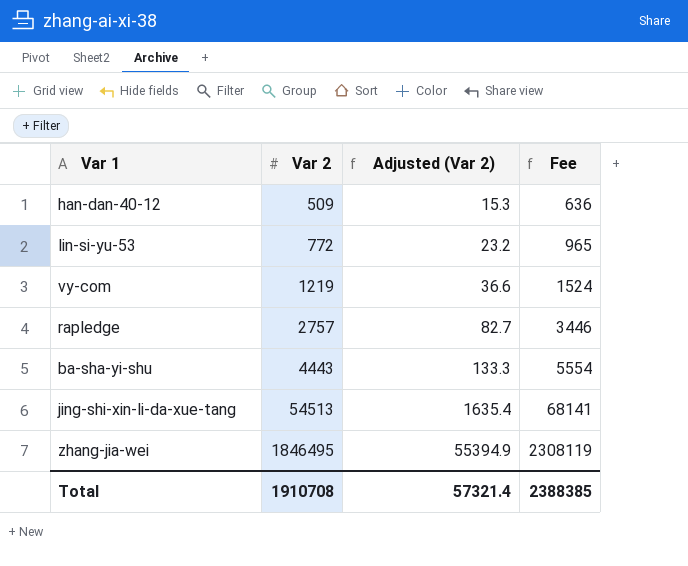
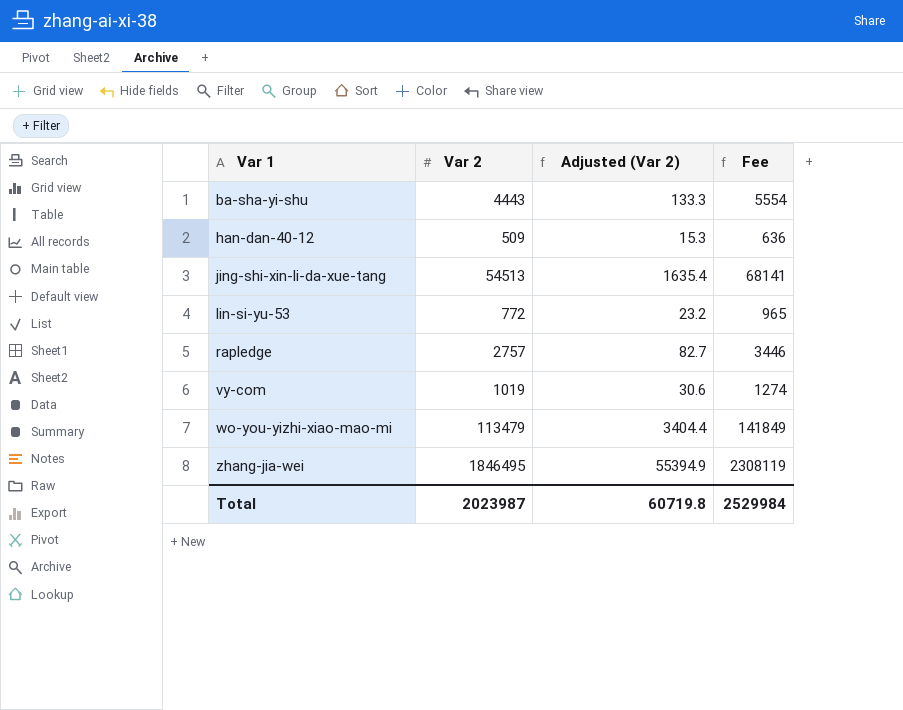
row order: Var 2 ascending -> Var 1 ascending
vy-com | Var 2: 1219 -> 1019
vy-com | Adjusted (Var 2): 36.6 -> 30.6
vy-com | Fee: 1524 -> 1274
row wo-you-yizhi-xiao-mao-mi: none -> 113479 | 3404.4 | 141849
Total | Var 2: 1910708 -> 2023987
Total | Adjusted (Var 2): 57321.4 -> 60719.8
Total | Fee: 2388385 -> 2529984

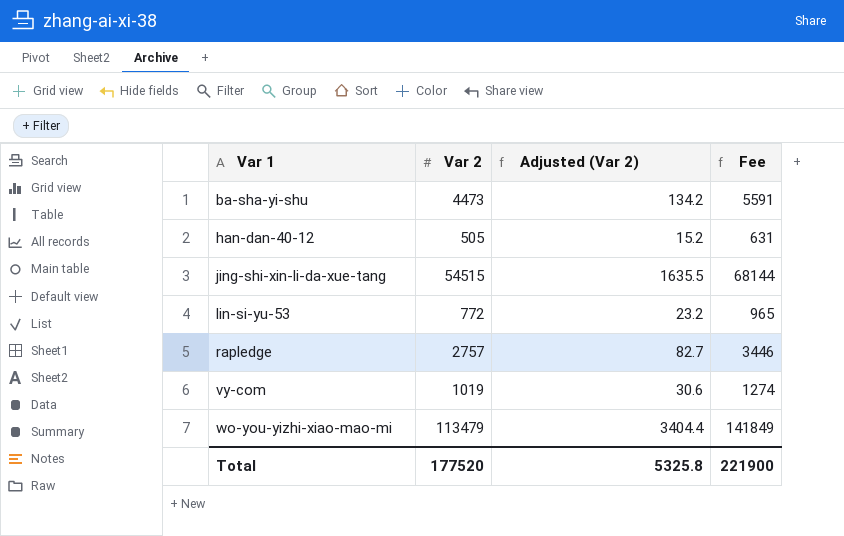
row zhang-jia-wei: 1846495 | 55394.9 | 2308119 -> none
ba-sha-yi-shu | Var 2: 4443 -> 4473
ba-sha-yi-shu | Adjusted (Var 2): 133.3 -> 134.2
ba-sha-yi-shu | Fee: 5554 -> 5591
han-dan-40-12 | Var 2: 509 -> 505
han-dan-40-12 | Adjusted (Var 2): 15.3 -> 15.2
han-dan-40-12 | Fee: 636 -> 631
jing-shi-xin-li-da-xue-tang | Var 2: 54513 -> 54515
jing-shi-xin-li-da-xue-tang | Adjusted (Var 2): 1635.4 -> 1635.5
jing-shi-xin-li-da-xue-tang | Fee: 68141 -> 68144
Total | Var 2: 2023987 -> 177520
Total | Adjusted (Var 2): 60719.8 -> 5325.8
Total | Fee: 2529984 -> 221900

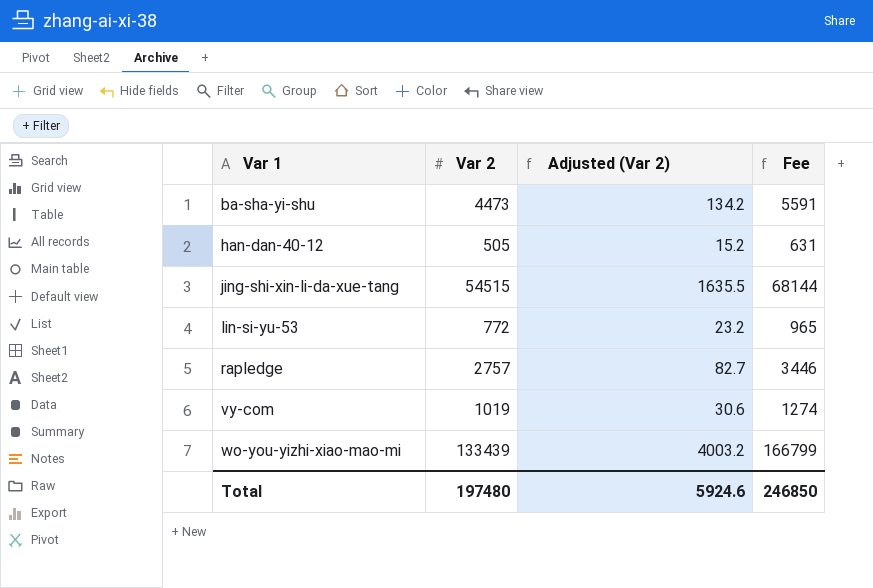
wo-you-yizhi-xiao-mao-mi | Var 2: 113479 -> 133439
wo-you-yizhi-xiao-mao-mi | Adjusted (Var 2): 3404.4 -> 4003.2
wo-you-yizhi-xiao-mao-mi | Fee: 141849 -> 166799
Total | Var 2: 177520 -> 197480
Total | Adjusted (Var 2): 5325.8 -> 5924.6
Total | Fee: 221900 -> 246850

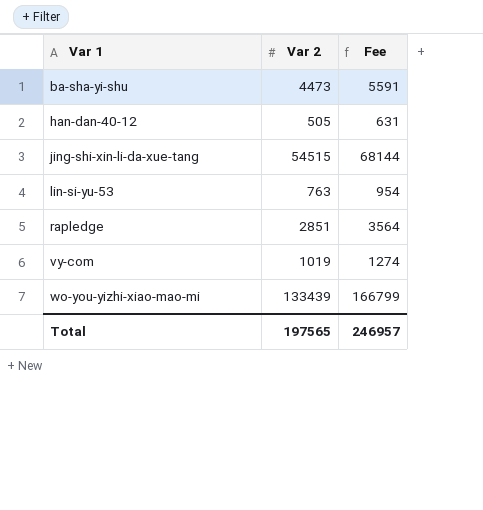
column Adjusted (Var 2) | formula: [Var 2] * 0.03 -> none
lin-si-yu-53 | Var 2: 772 -> 763
lin-si-yu-53 | Fee: 965 -> 954
rapledge | Var 2: 2757 -> 2851
rapledge | Fee: 3446 -> 3564
Total | Var 2: 197480 -> 197565
Total | Fee: 246850 -> 246957

